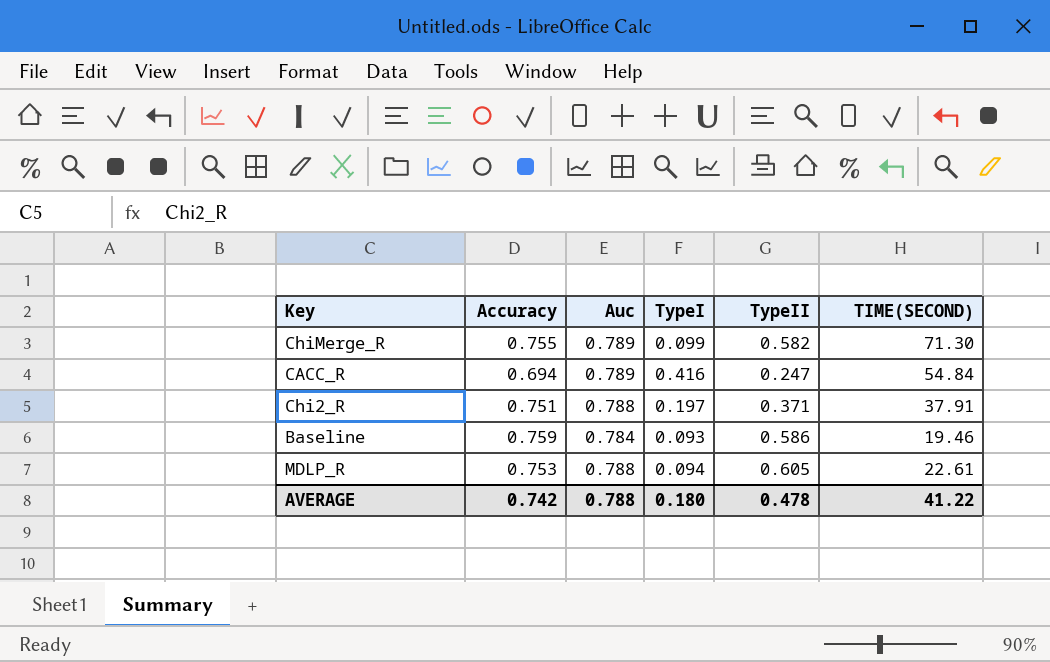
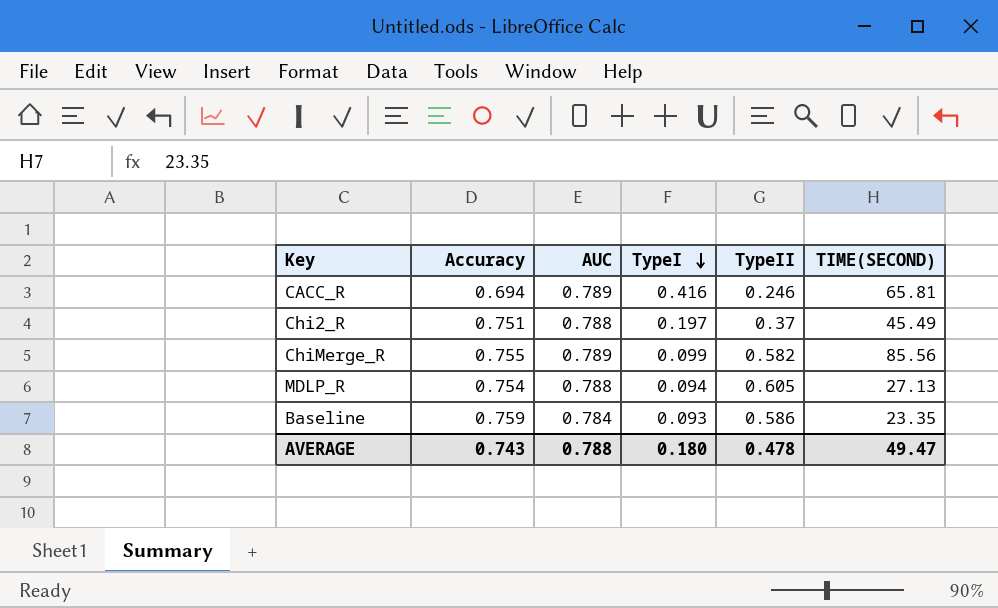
row order: none -> TypeI descending
column name: Auc -> AUC
CACC_R | TypeII: 0.247 -> 0.246
CACC_R | TIME(SECOND): 54.84 -> 65.81
Chi2_R | TypeII: 0.371 -> 0.37
Chi2_R | TIME(SECOND): 37.91 -> 45.49
ChiMerge_R | TIME(SECOND): 71.30 -> 85.56
MDLP_R | Accuracy: 0.753 -> 0.754
MDLP_R | TIME(SECOND): 22.61 -> 27.13
Baseline | TIME(SECOND): 19.46 -> 23.35
AVERAGE | Accuracy: 0.742 -> 0.743
AVERAGE | TIME(SECOND): 41.22 -> 49.47

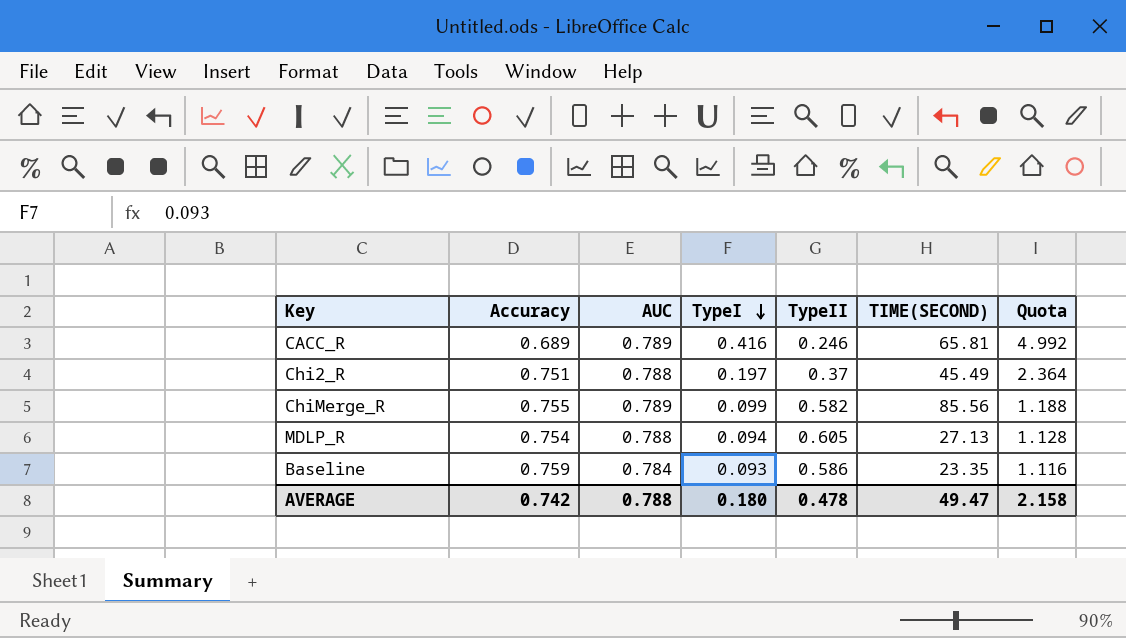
column Quota | formula: none -> [TypeI] * 12
CACC_R | Accuracy: 0.694 -> 0.689
AVERAGE | Accuracy: 0.743 -> 0.742

